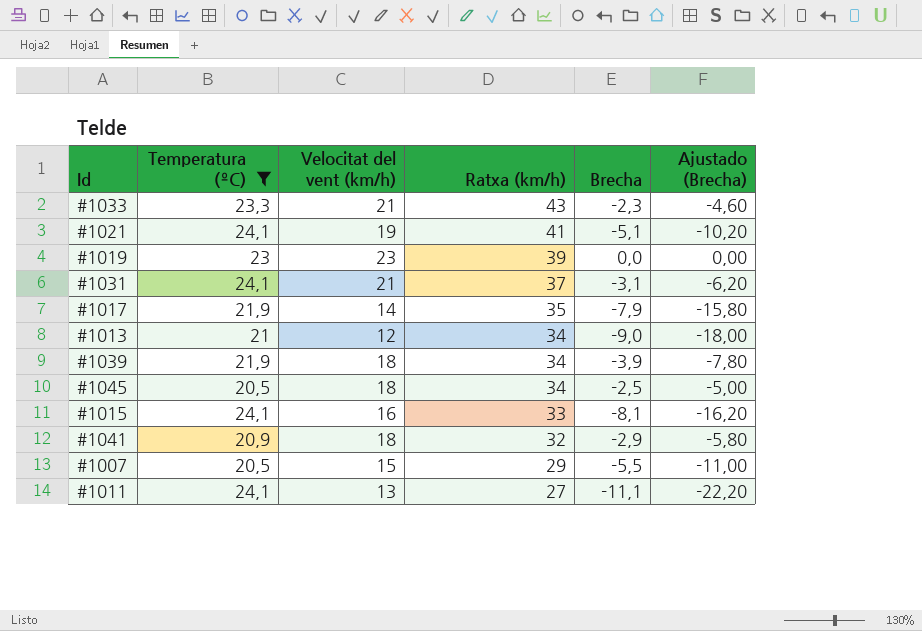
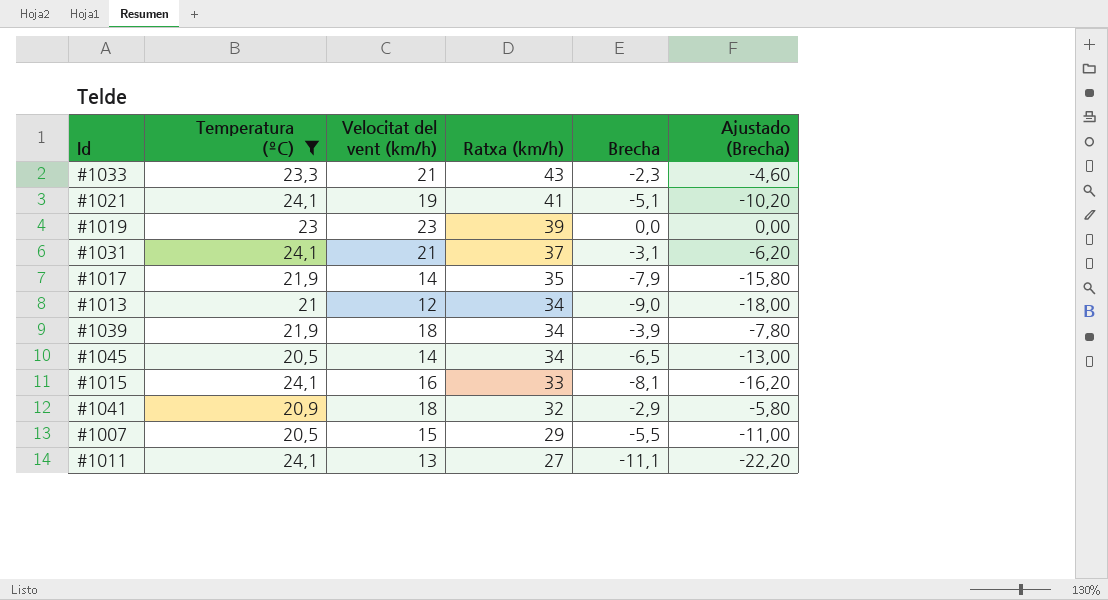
#1045 | Velocitat del vent (km/h): 18 -> 14
#1045 | Brecha: -2,5 -> -6,5
#1045 | Ajustado (Brecha): -5,00 -> -13,00

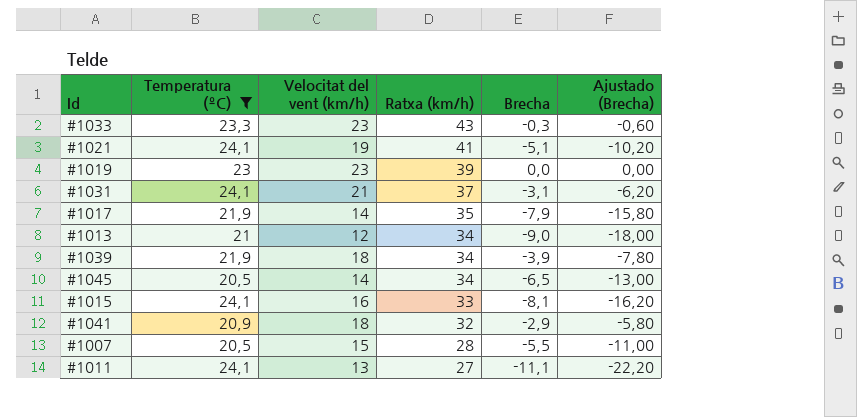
#1033 | Velocitat del vent (km/h): 21 -> 23
#1033 | Brecha: -2,3 -> -0,3
#1033 | Ajustado (Brecha): -4,60 -> -0,60
#1007 | Ratxa (km/h): 29 -> 28

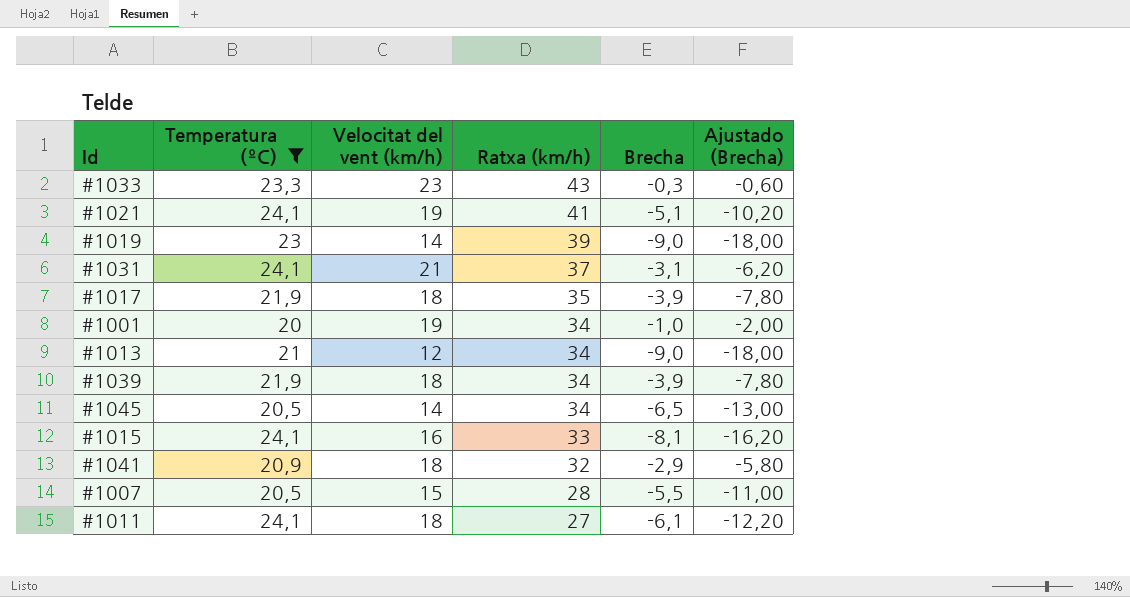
#1019 | Velocitat del vent (km/h): 23 -> 14
#1019 | Brecha: 0,0 -> -9,0
#1019 | Ajustado (Brecha): 0,00 -> -18,00
#1017 | Velocitat del vent (km/h): 14 -> 18
#1017 | Brecha: -7,9 -> -3,9
#1017 | Ajustado (Brecha): -15,80 -> -7,80
row #1001: none -> 20 | 19 | 34 | -1,0 | -2,00
#1011 | Velocitat del vent (km/h): 13 -> 18
#1011 | Brecha: -11,1 -> -6,1
#1011 | Ajustado (Brecha): -22,20 -> -12,20

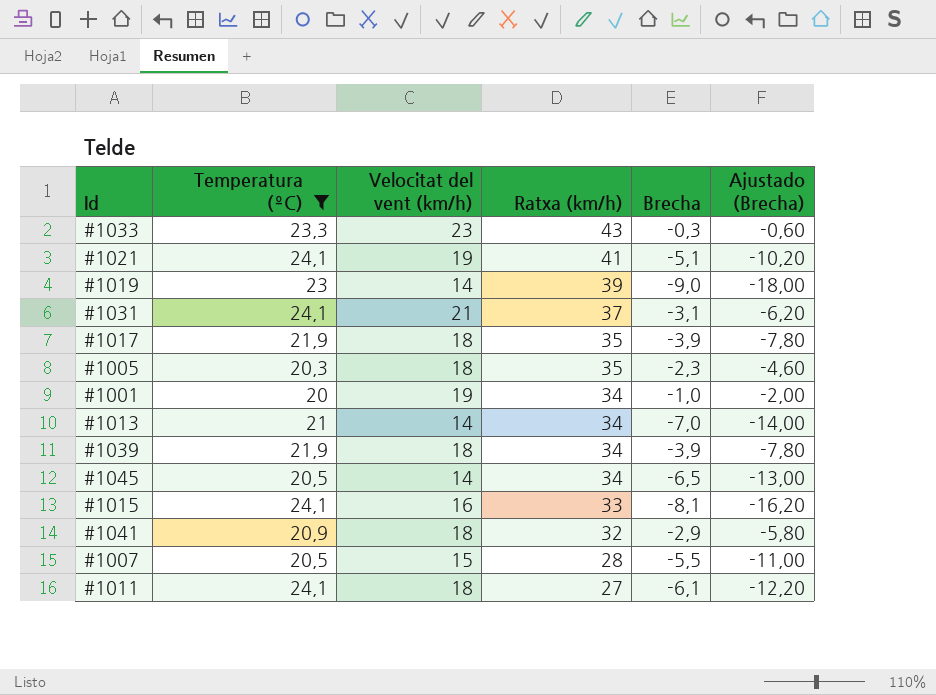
row #1005: none -> 20,3 | 18 | 35 | -2,3 | -4,60
#1013 | Velocitat del vent (km/h): 12 -> 14
#1013 | Brecha: -9,0 -> -7,0
#1013 | Ajustado (Brecha): -18,00 -> -14,00

